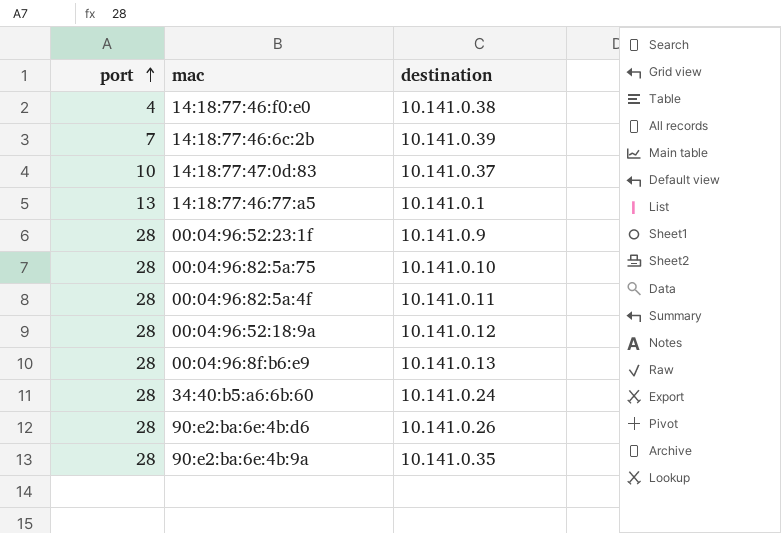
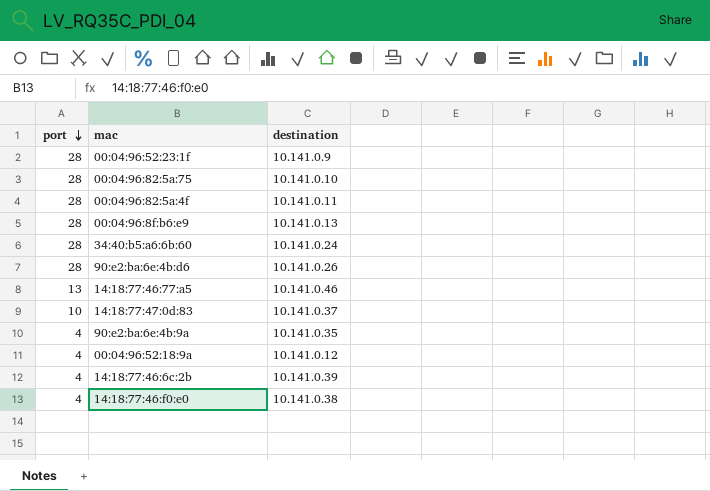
row order: port ascending -> port descending
14:18:77:46:77:a5 | destination: 10.141.0.1 -> 10.141.0.46
90:e2:ba:6e:4b:9a | port: 28 -> 4
00:04:96:52:18:9a | port: 28 -> 4
14:18:77:46:6c:2b | port: 7 -> 4

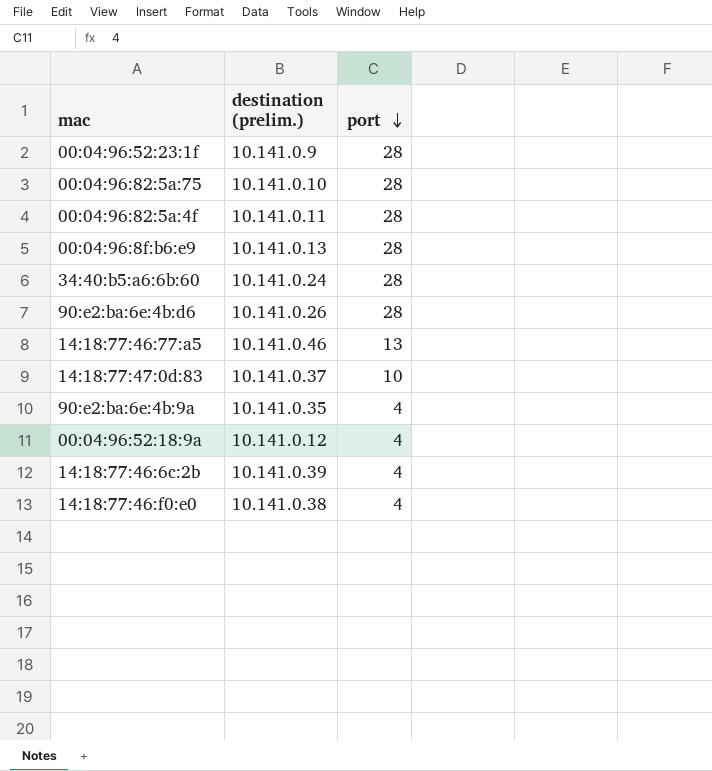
column name: destination -> destination (prelim.)
column port | position: 1 -> 3

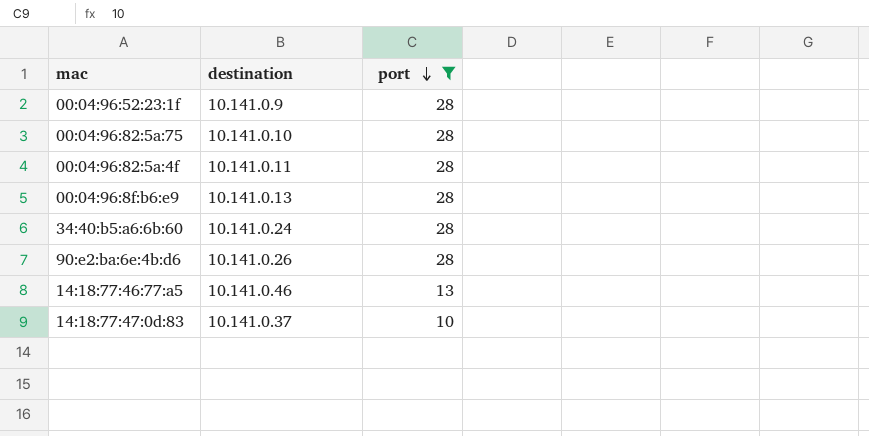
filter: none -> port != 4
column name: destination (prelim.) -> destination

